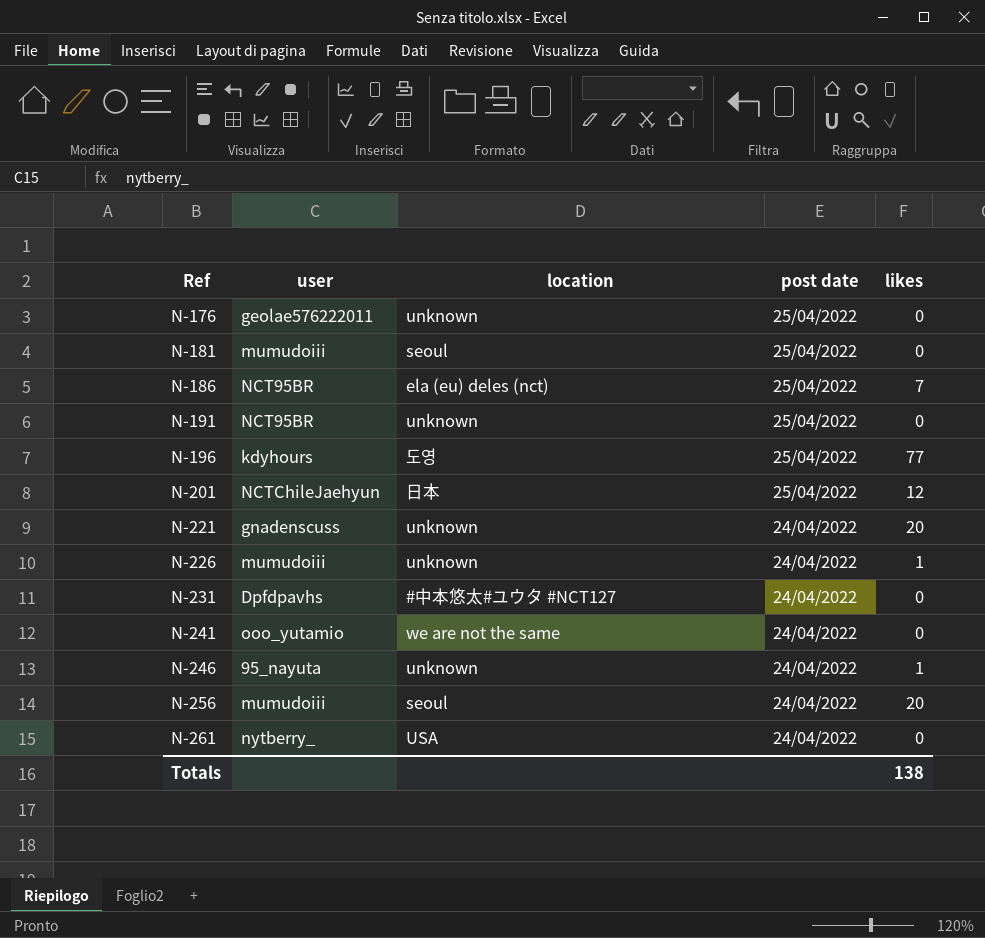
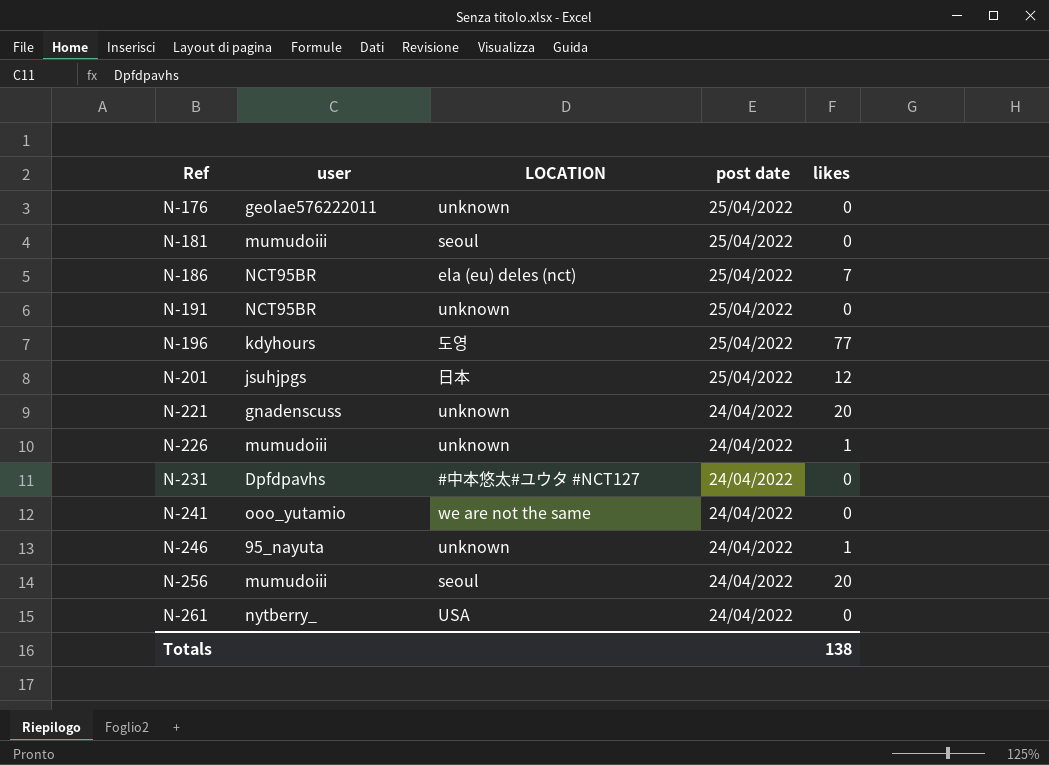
column name: location -> LOCATION
N-201 | user: NCTChileJaehyun -> jsuhjpgs

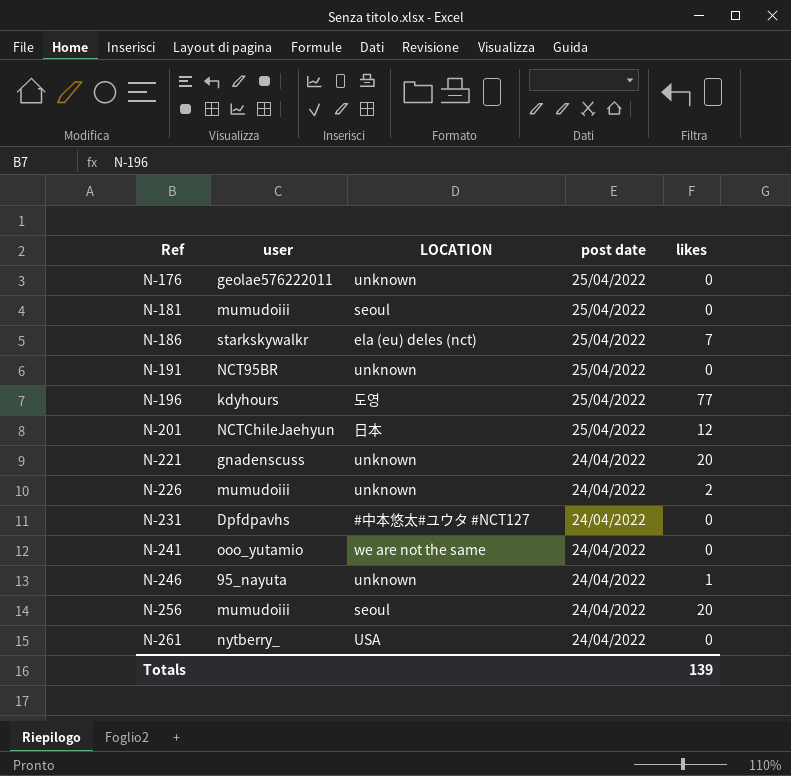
N-186 | user: NCT95BR -> starkskywalkr
N-201 | user: jsuhjpgs -> NCTChileJaehyun
N-226 | likes: 1 -> 2
Totals | likes: 138 -> 139

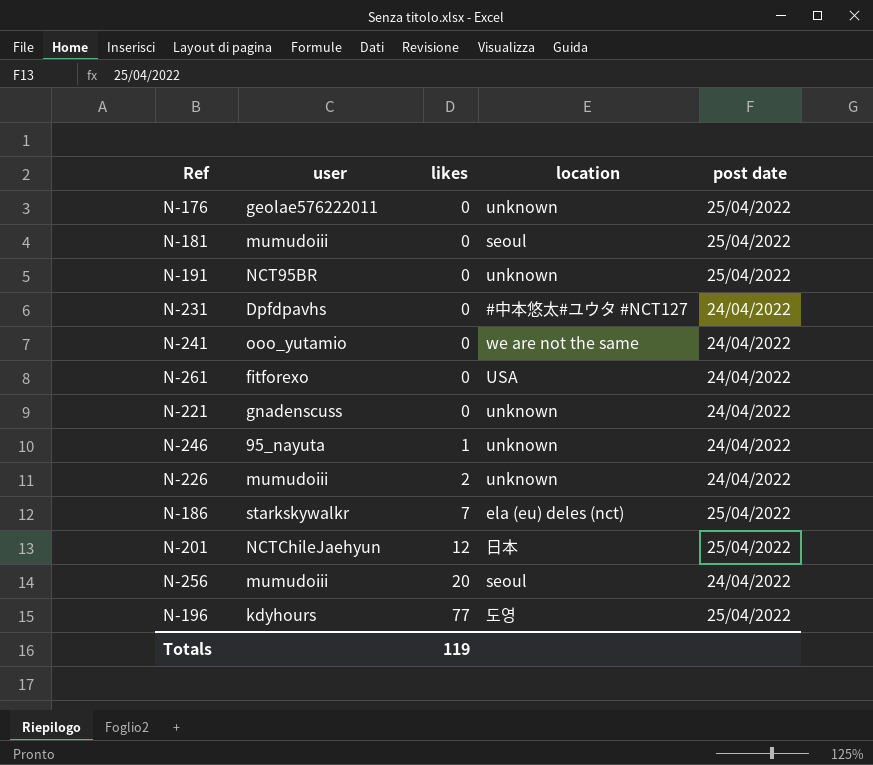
row order: Ref ascending -> likes ascending
column likes | position: 5 -> 3
column name: LOCATION -> location
N-261 | user: nytberry_ -> fitforexo
N-221 | likes: 20 -> 0
Totals | likes: 139 -> 119

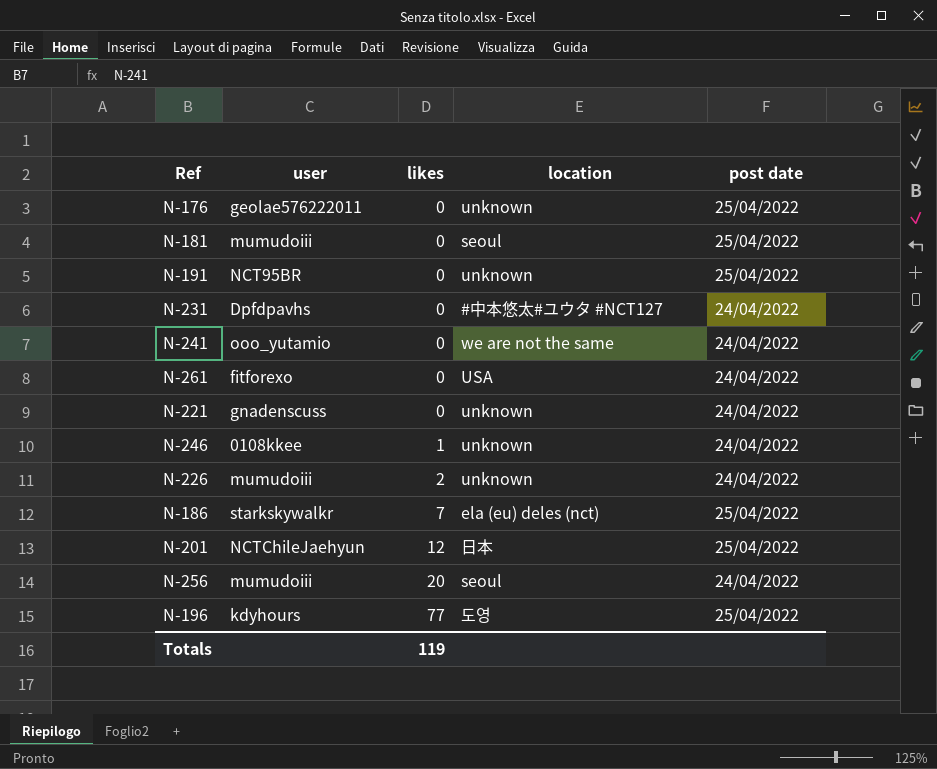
N-246 | user: 95_nayuta -> 0108kkee

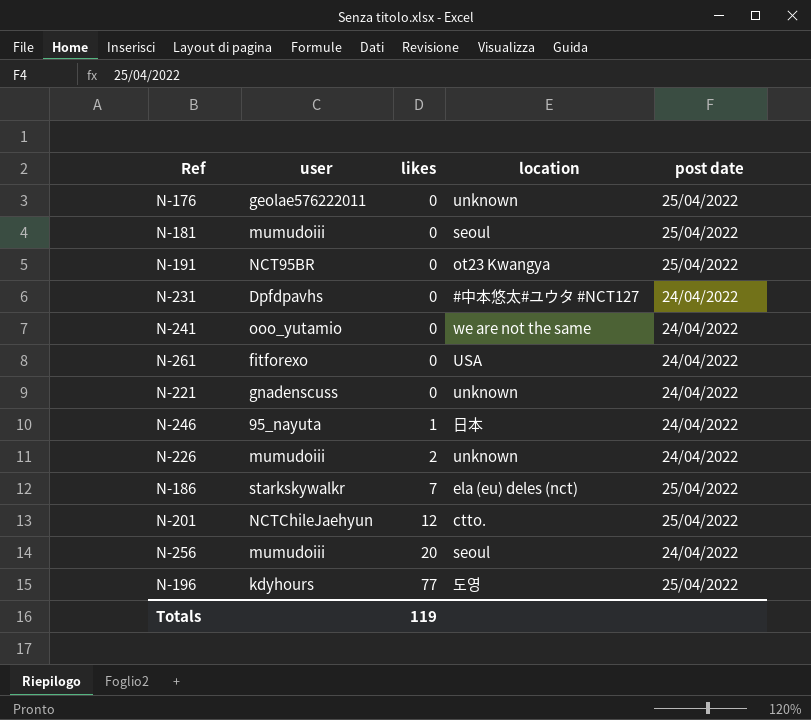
N-191 | location: unknown -> ot23 Kwangya
N-246 | user: 0108kkee -> 95_nayuta
N-246 | location: unknown -> 日本
N-201 | location: 日本 -> ctto.

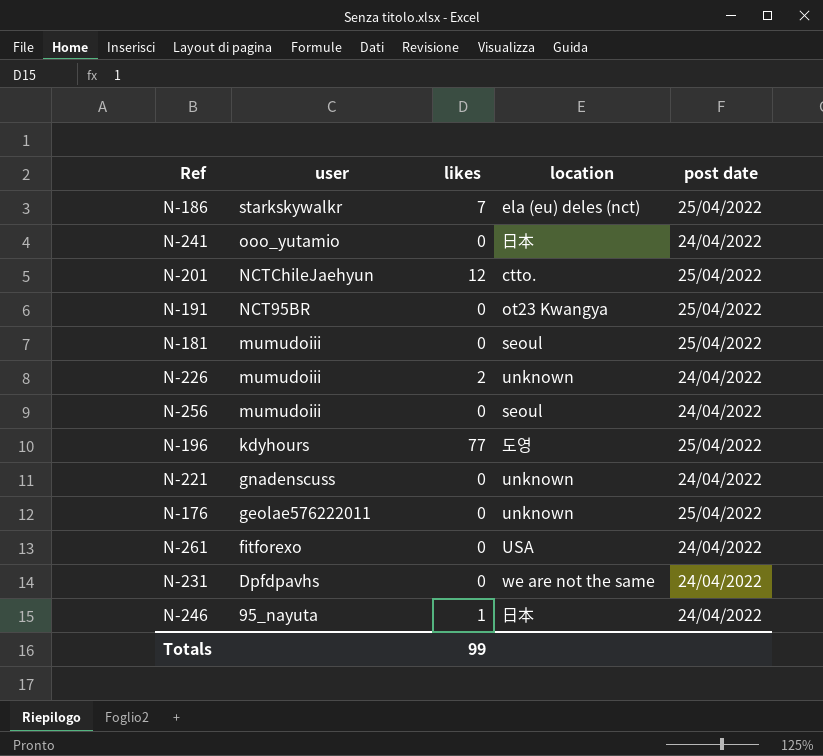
row order: likes ascending -> user descending
N-241 | location: we are not the same -> 日本
N-256 | likes: 20 -> 0
N-231 | location: #中本悠太#ユウタ #NCT127 -> we are not the same
Totals | likes: 119 -> 99

